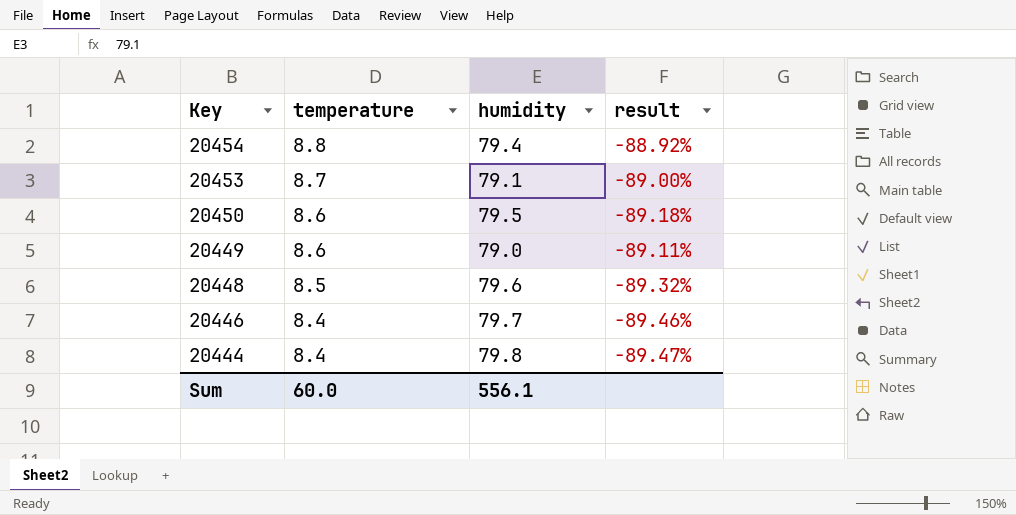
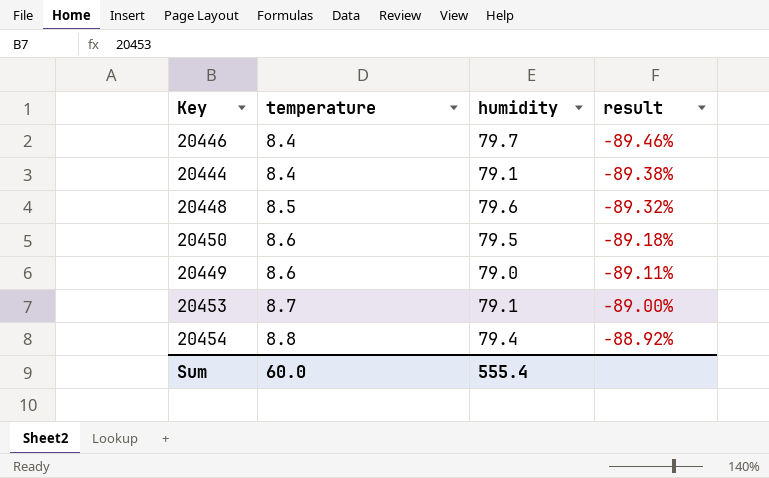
row order: Key descending -> temperature ascending
20444 | humidity: 79.8 -> 79.1
20444 | result: -89.47% -> -89.38%
Sum | humidity: 556.1 -> 555.4

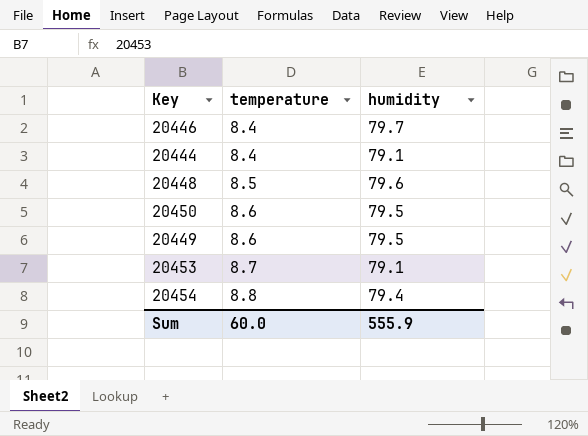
column result | formula: ([temperature] - [humidity]) / [humidity] -> none
20449 | humidity: 79.0 -> 79.5
Sum | humidity: 555.4 -> 555.9

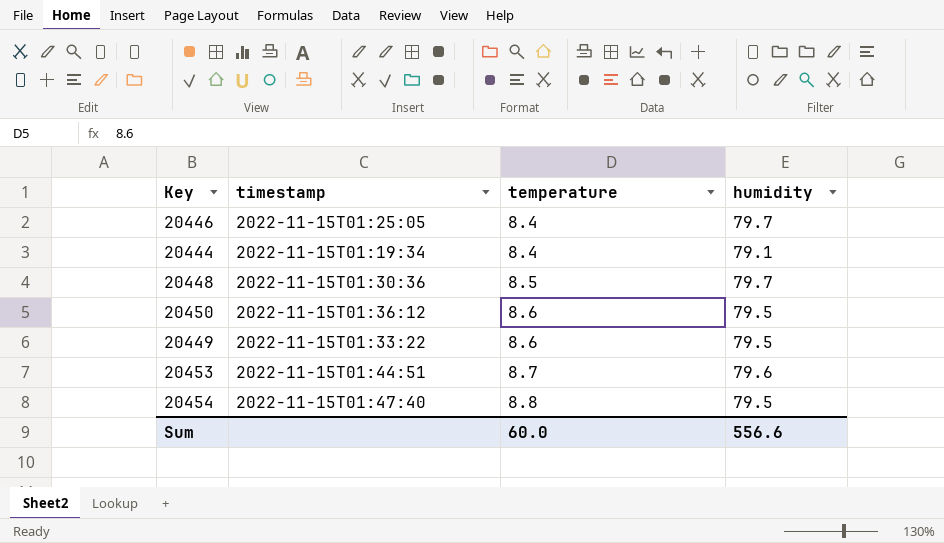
column timestamp | position: none -> 2
20448 | humidity: 79.6 -> 79.7
20453 | humidity: 79.1 -> 79.6
20454 | humidity: 79.4 -> 79.5
Sum | humidity: 555.9 -> 556.6

